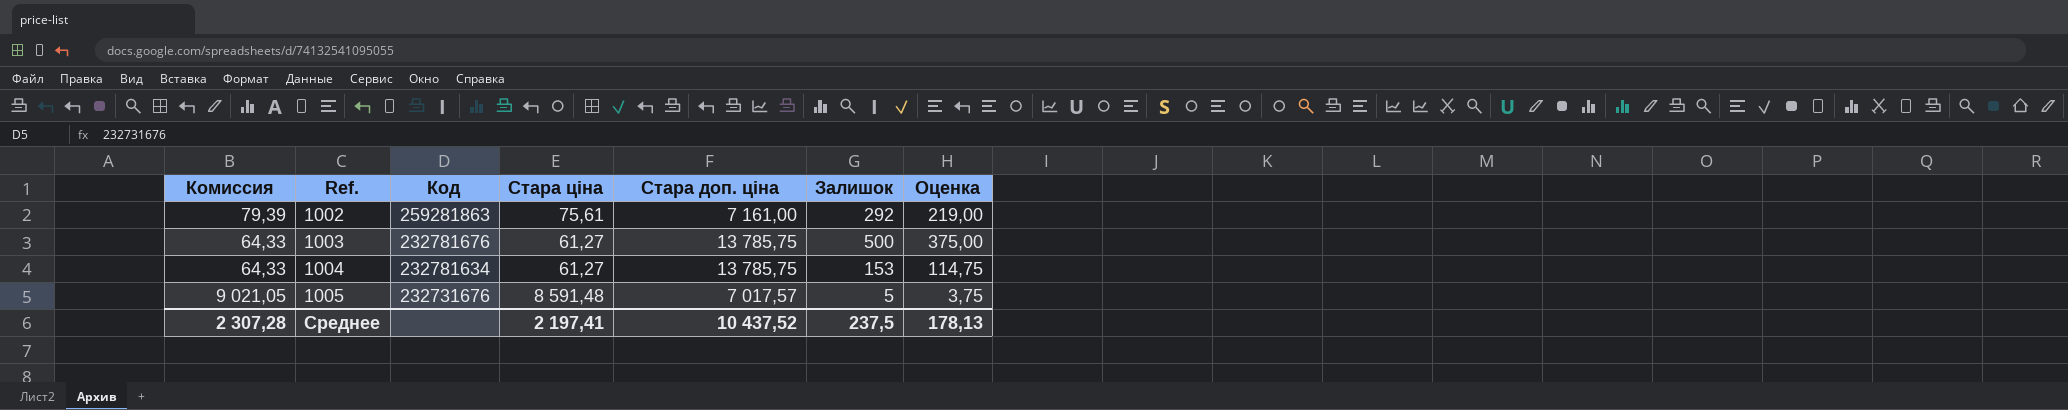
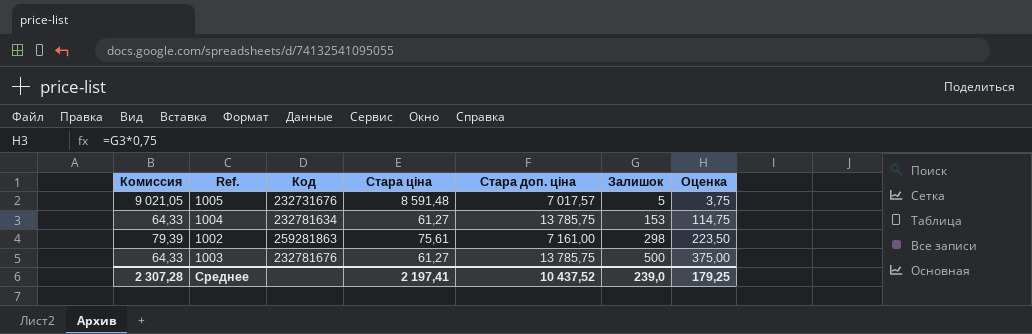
row order: Ref. ascending -> Залишок ascending
1002 | Залишок: 292 -> 298
1002 | Оценка: 219,00 -> 223,50
Среднее | Залишок: 237,5 -> 239,0
Среднее | Оценка: 178,13 -> 179,25

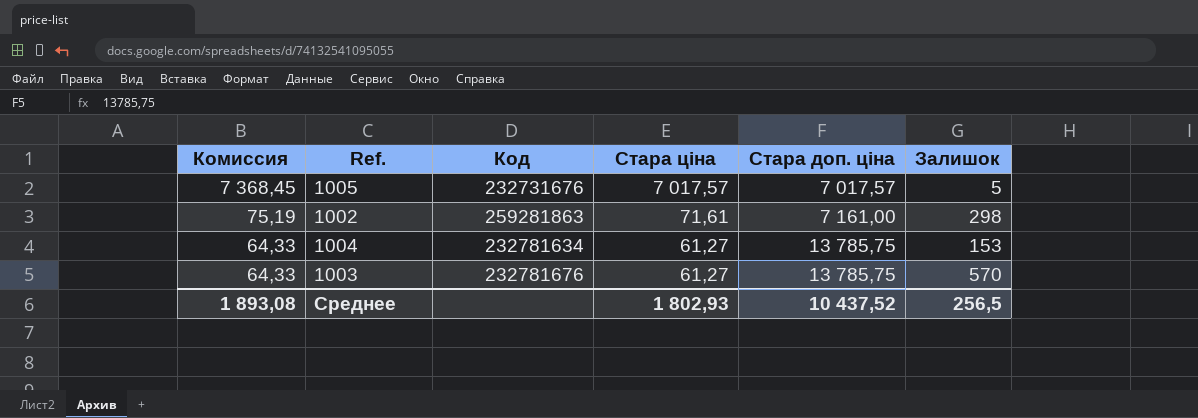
row order: Залишок ascending -> Комиссия descending
column Оценка | formula: [Залишок] * 0,75 -> none
1005 | Комиссия: 9 021,05 -> 7 368,45
1005 | Стара ціна: 8 591,48 -> 7 017,57
1002 | Комиссия: 79,39 -> 75,19
1002 | Стара ціна: 75,61 -> 71,61
1003 | Залишок: 500 -> 570
Среднее | Комиссия: 2 307,28 -> 1 893,08
Среднее | Стара ціна: 2 197,41 -> 1 802,93
Среднее | Залишок: 239,0 -> 256,5

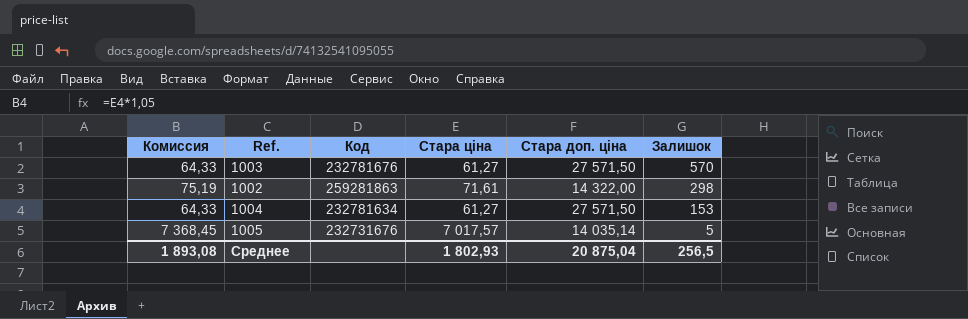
row order: Комиссия descending -> Залишок descending
1003 | Стара доп. ціна: 13 785,75 -> 27 571,50
1002 | Стара доп. ціна: 7 161,00 -> 14 322,00
1004 | Стара доп. ціна: 13 785,75 -> 27 571,50
1005 | Стара доп. ціна: 7 017,57 -> 14 035,14
Среднее | Стара доп. ціна: 10 437,52 -> 20 875,04

